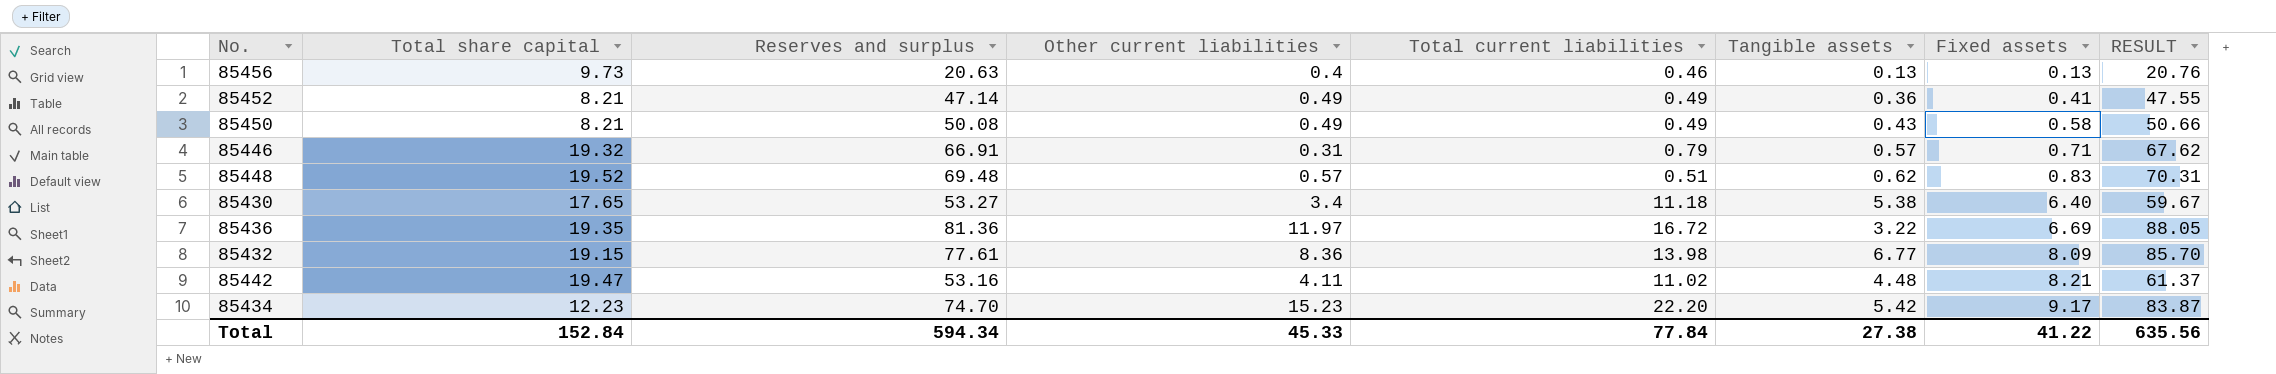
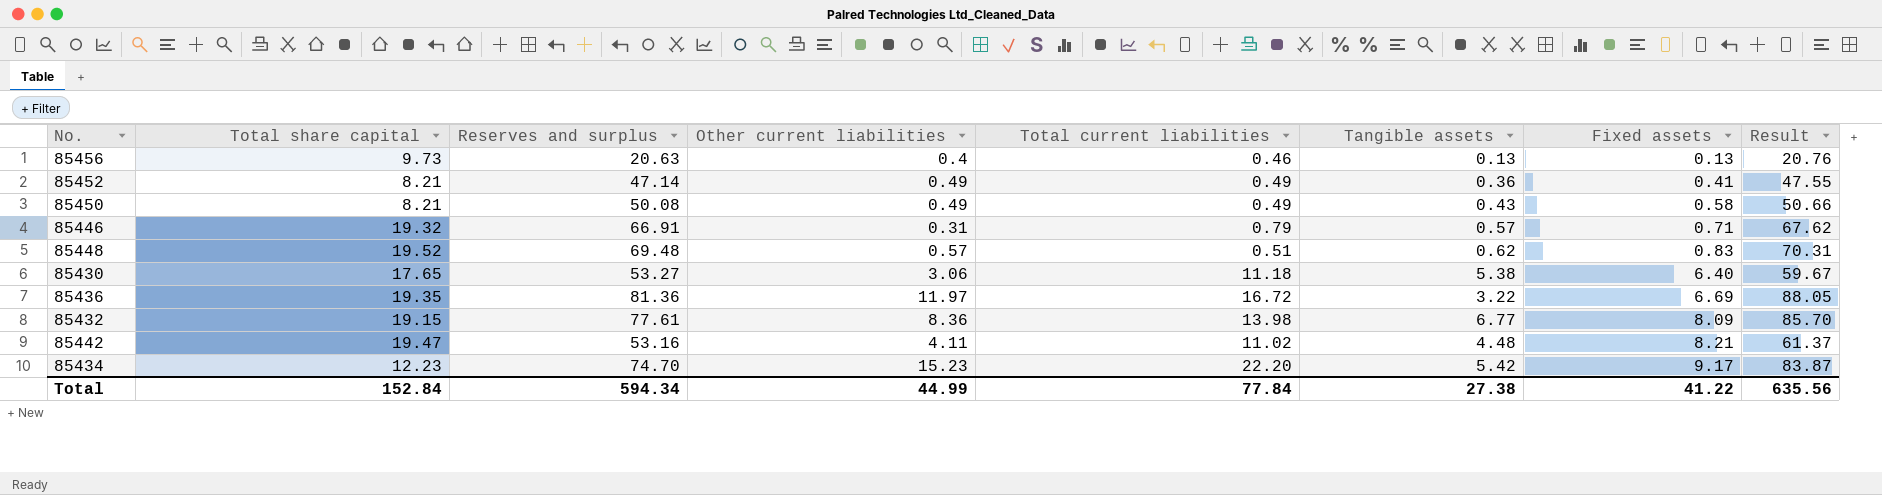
column name: RESULT -> Result
85430 | Other current liabilities: 3.4 -> 3.06
Total | Other current liabilities: 45.33 -> 44.99

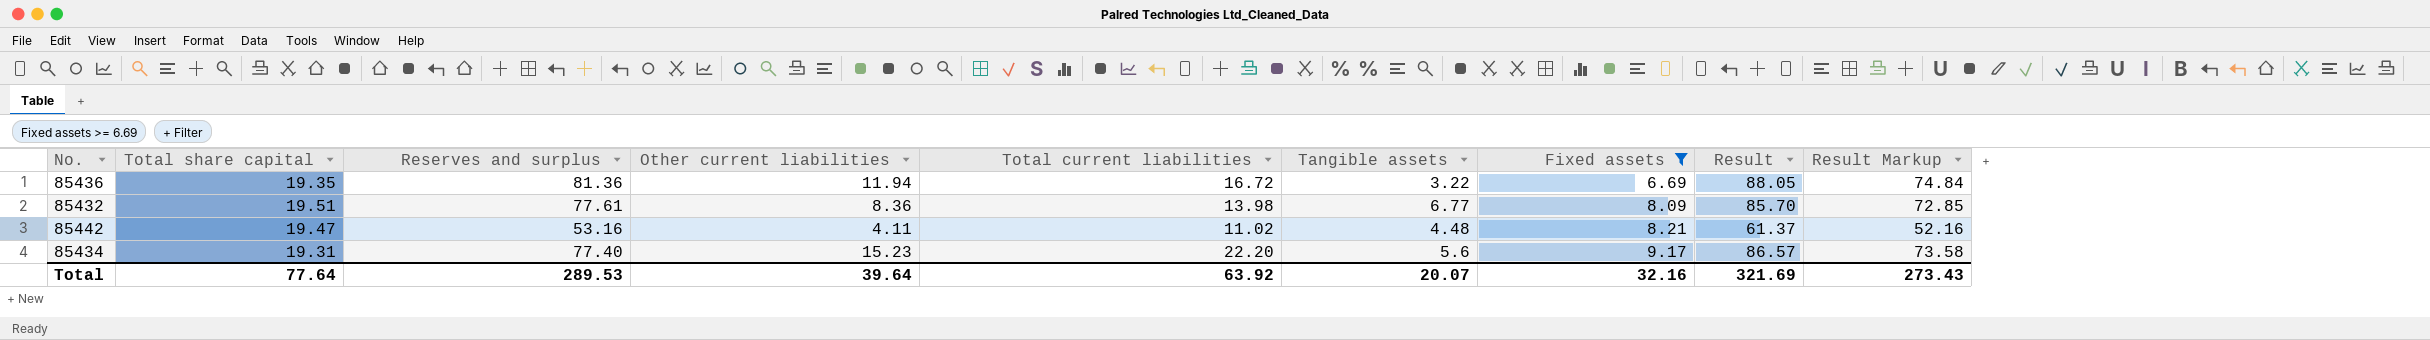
filter: none -> Fixed assets >= 6.69
column Result Markup | formula: none -> [Result] * 0.85
85436 | Other current liabilities: 11.97 -> 11.94
85432 | Total share capital: 19.15 -> 19.51
85434 | Total share capital: 12.23 -> 19.31
85434 | Reserves and surplus: 74.70 -> 77.40
85434 | Tangible assets: 5.42 -> 5.6
85434 | Result: 83.87 -> 86.57
Total | Total share capital: 152.84 -> 77.64
Total | Reserves and surplus: 594.34 -> 289.53
Total | Other current liabilities: 44.99 -> 39.64
Total | Total current liabilities: 77.84 -> 63.92
Total | Tangible assets: 27.38 -> 20.07
Total | Fixed assets: 41.22 -> 32.16
Total | Result: 635.56 -> 321.69

